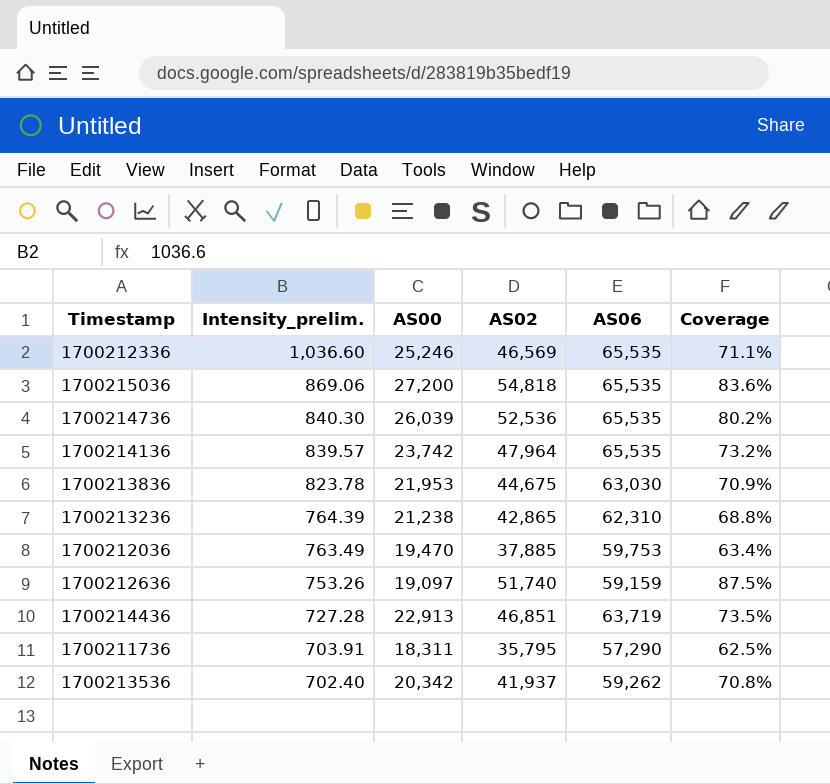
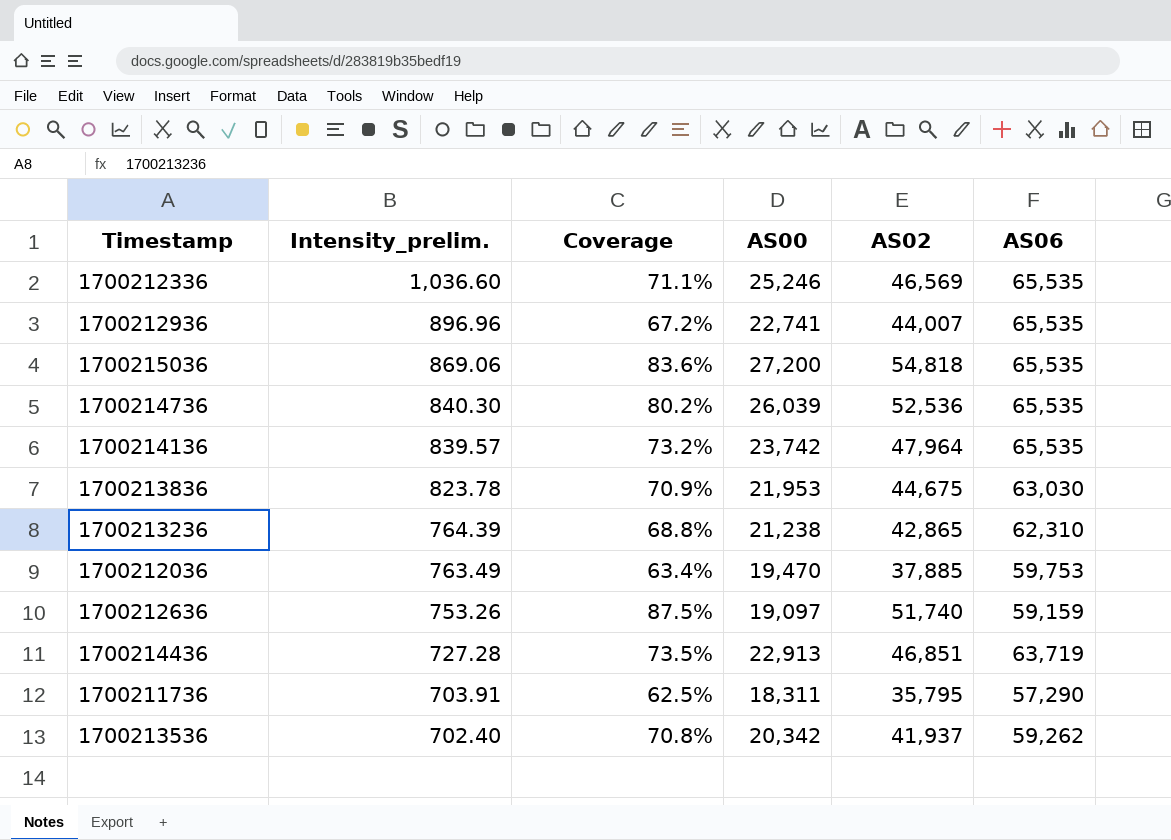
column Coverage | position: 6 -> 3
row 1700212936: none -> 896.96 | 67.2% | 22,741 | 44,007 | 65,535

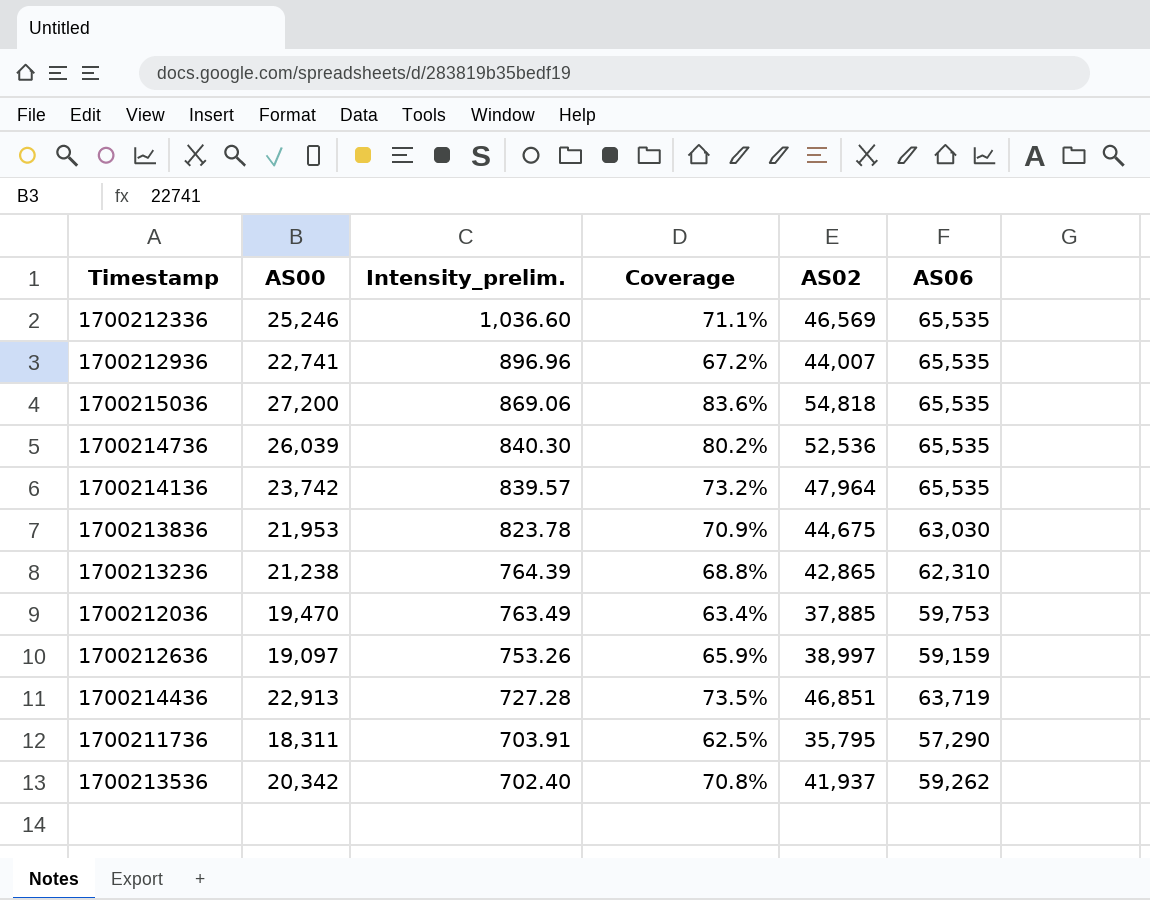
column AS00 | position: 4 -> 2
1700212636 | Coverage: 87.5% -> 65.9%
1700212636 | AS02: 51,740 -> 38,997

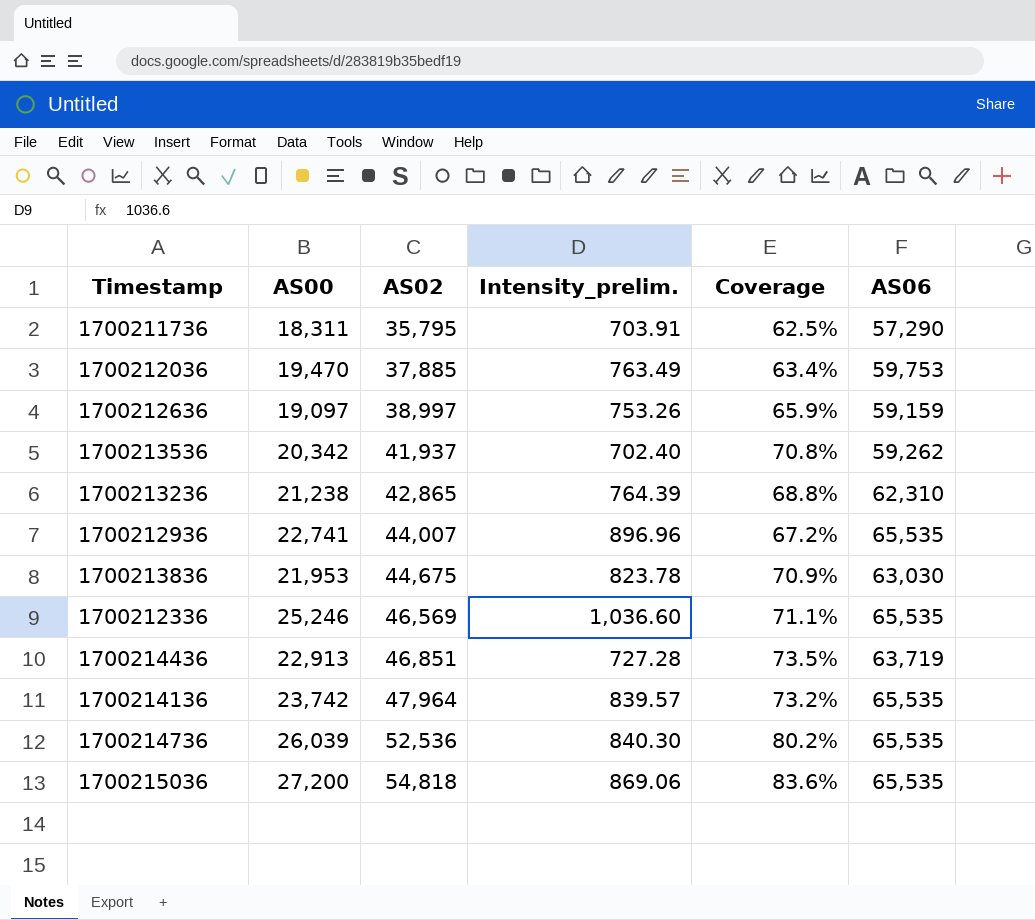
row order: Intensity_prelim. descending -> AS02 ascending
column AS02 | position: 5 -> 3

